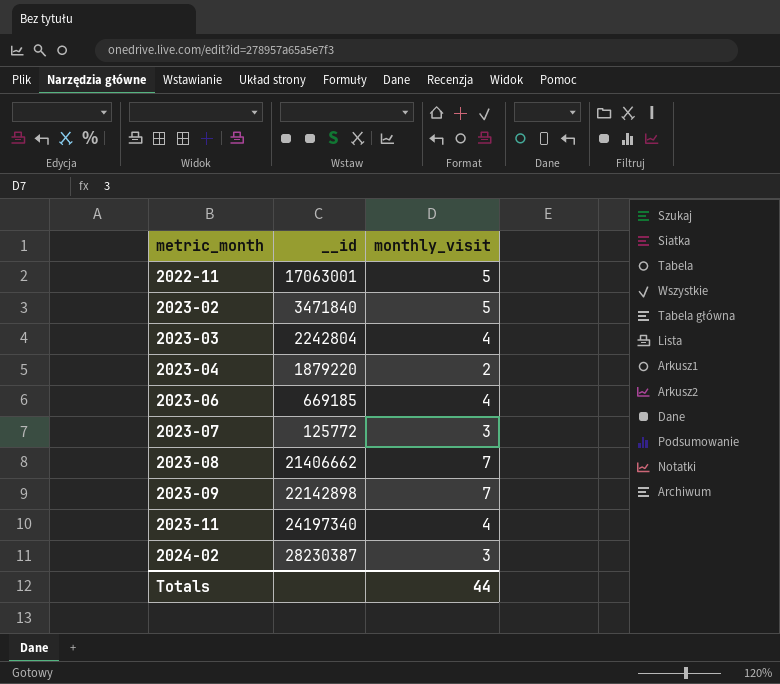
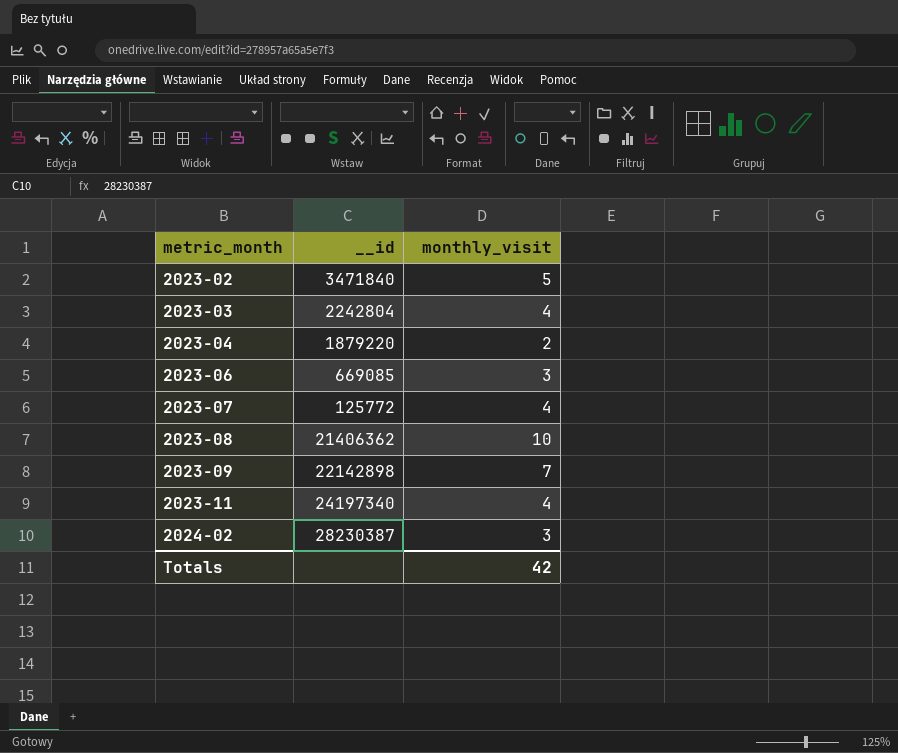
row 2022-11: 17063001 | 5 -> none
2023-06 | __id: 669185 -> 669085
2023-06 | monthly_visit: 4 -> 3
2023-07 | monthly_visit: 3 -> 4
2023-08 | __id: 21406662 -> 21406362
2023-08 | monthly_visit: 7 -> 10
Totals | monthly_visit: 44 -> 42

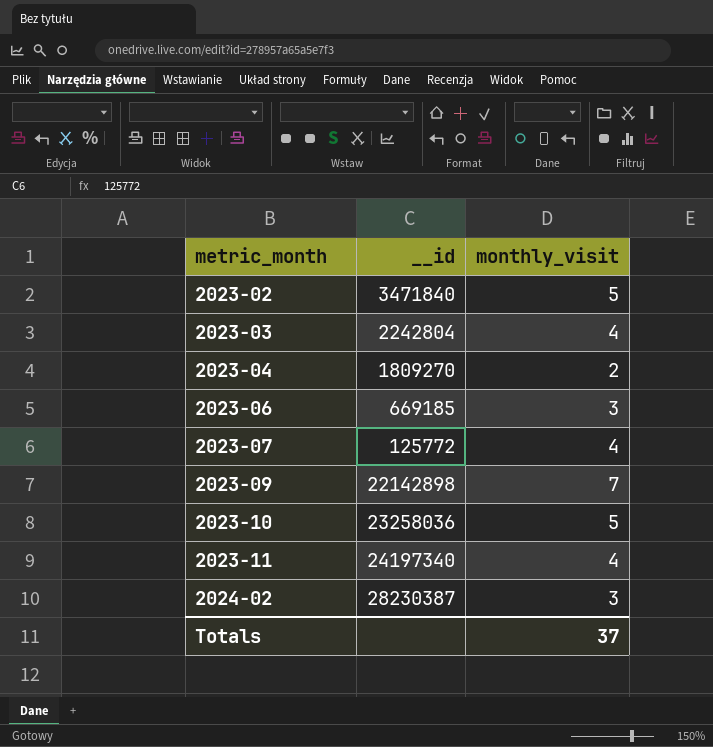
row 2023-08: 21406362 | 10 -> none
2023-04 | __id: 1879220 -> 1809270
2023-06 | __id: 669085 -> 669185
row 2023-10: none -> 23258036 | 5
Totals | monthly_visit: 42 -> 37

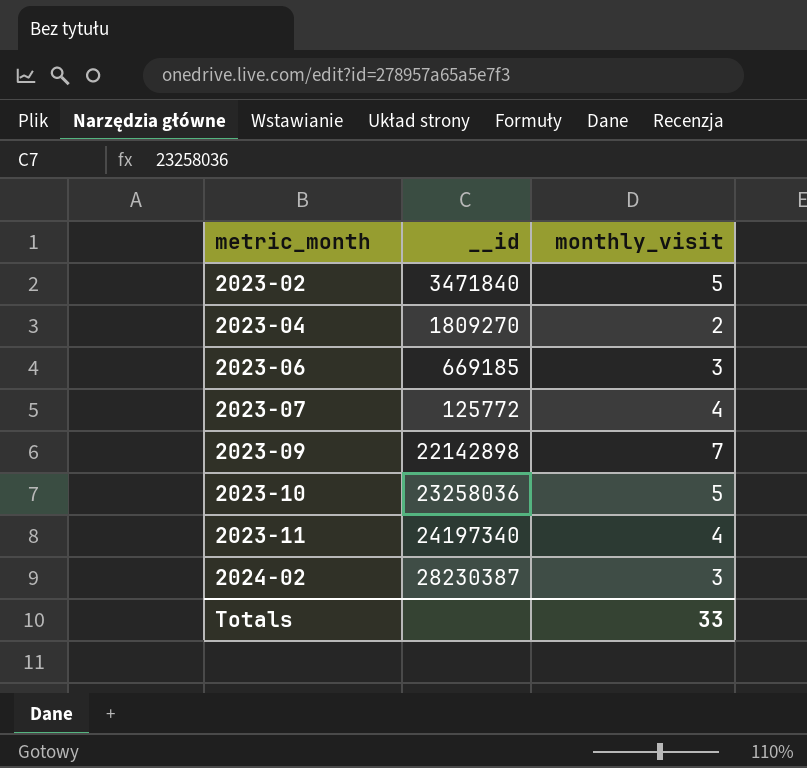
row 2023-03: 2242804 | 4 -> none
Totals | monthly_visit: 37 -> 33

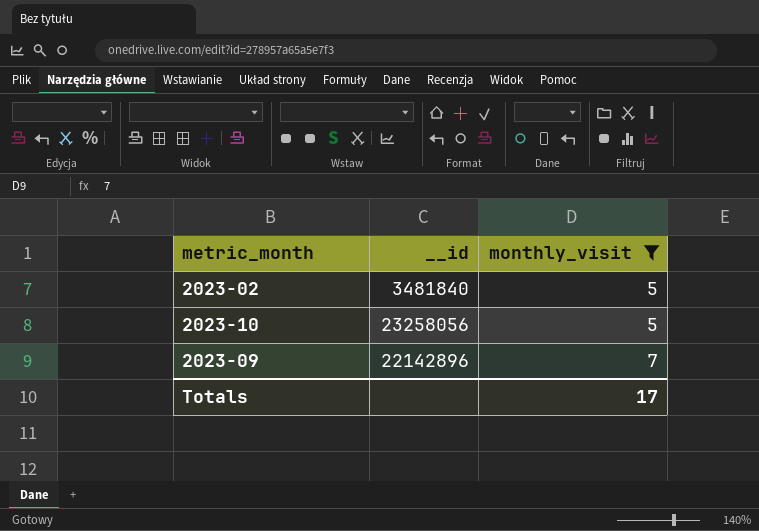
filter: none -> monthly_visit >= 5
row order: metric_month ascending -> monthly_visit ascending
2023-02 | __id: 3471840 -> 3481840
2023-10 | __id: 23258036 -> 23258056
2023-09 | __id: 22142898 -> 22142896
Totals | monthly_visit: 33 -> 17

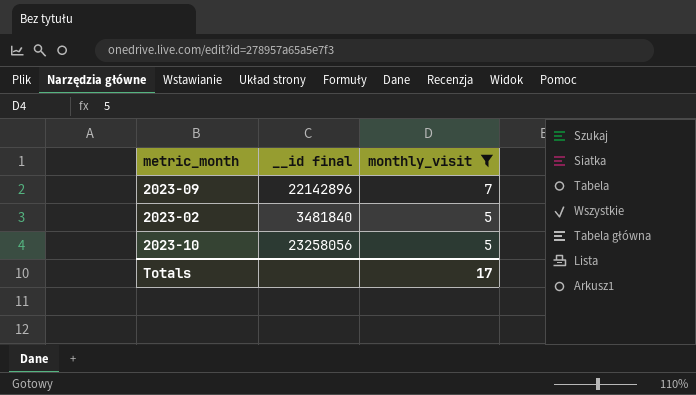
row order: monthly_visit ascending -> monthly_visit descending
column name: __id -> __id final

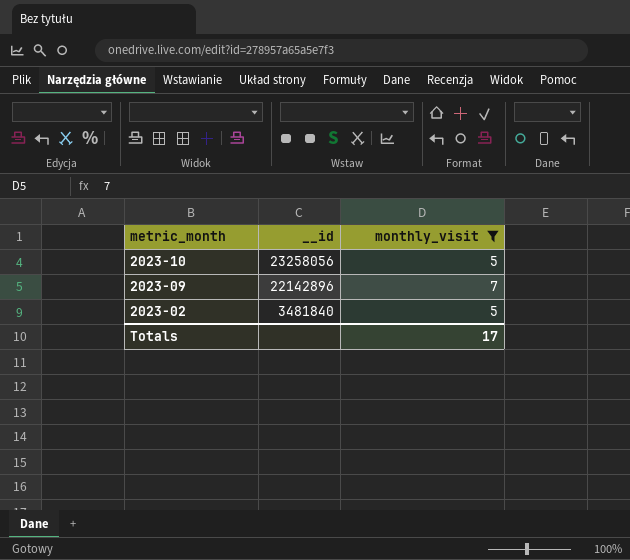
row order: monthly_visit descending -> metric_month descending
column name: __id final -> __id

